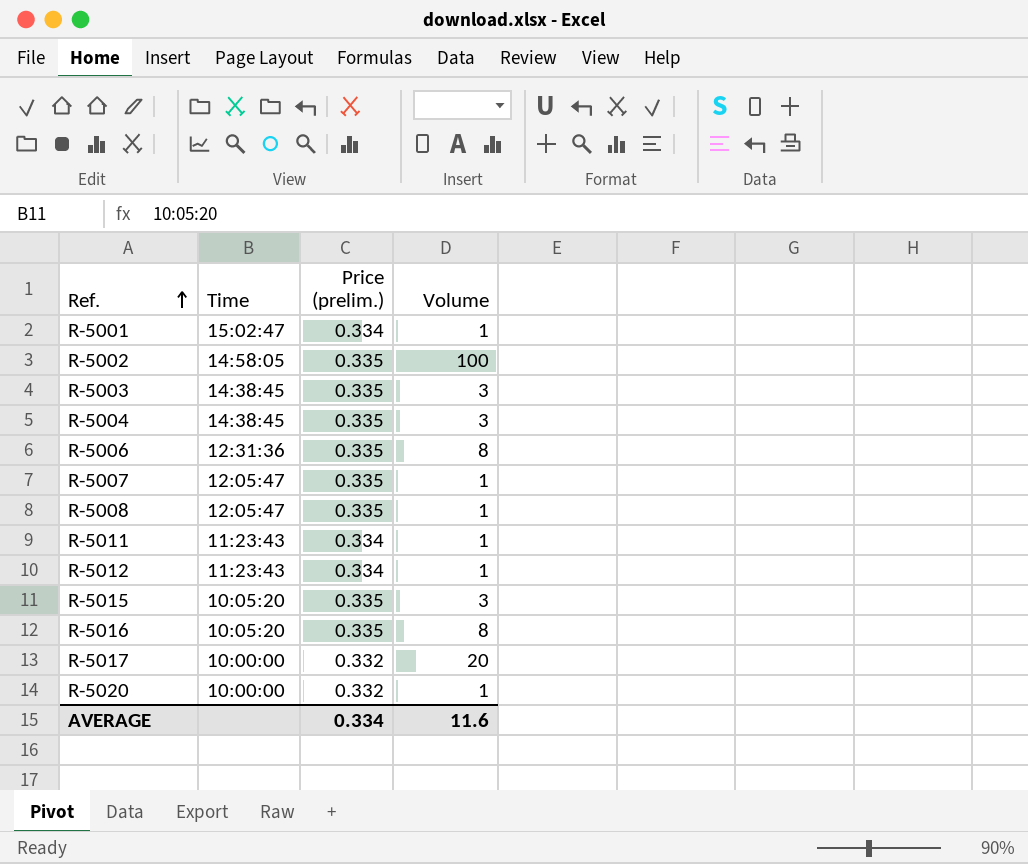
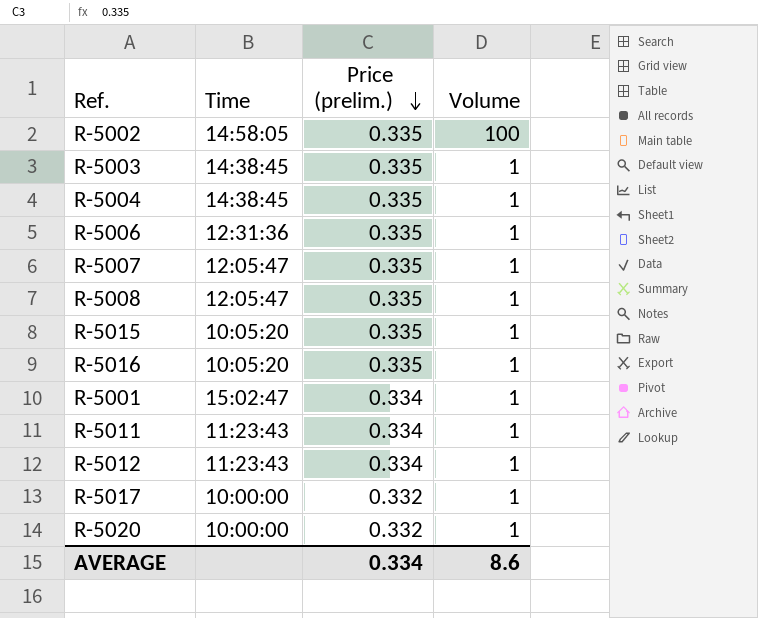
row order: Ref. ascending -> Price (prelim.) descending
R-5003 | Volume: 3 -> 1
R-5004 | Volume: 3 -> 1
R-5006 | Volume: 8 -> 1
R-5015 | Volume: 3 -> 1
R-5016 | Volume: 8 -> 1
R-5017 | Volume: 20 -> 1
AVERAGE | Volume: 11.6 -> 8.6

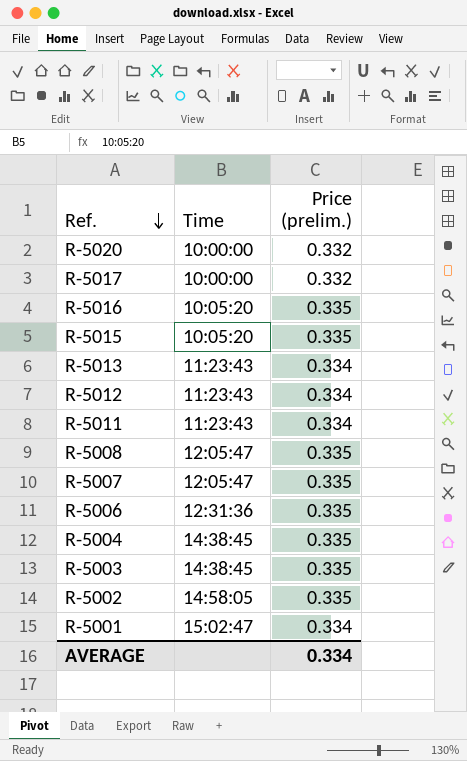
row order: Price (prelim.) descending -> Ref. descending
column Volume | position: 4 -> none
row R-5013: none -> 11:23:43 | 0.334

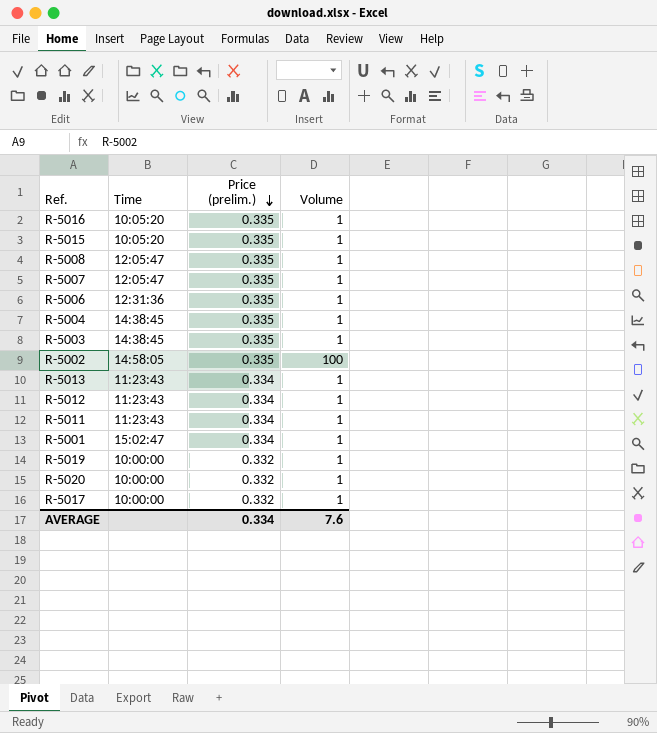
row order: Ref. descending -> Price (prelim.) descending
column Volume | position: none -> 4
row R-5019: none -> 10:00:00 | 0.332 | 1

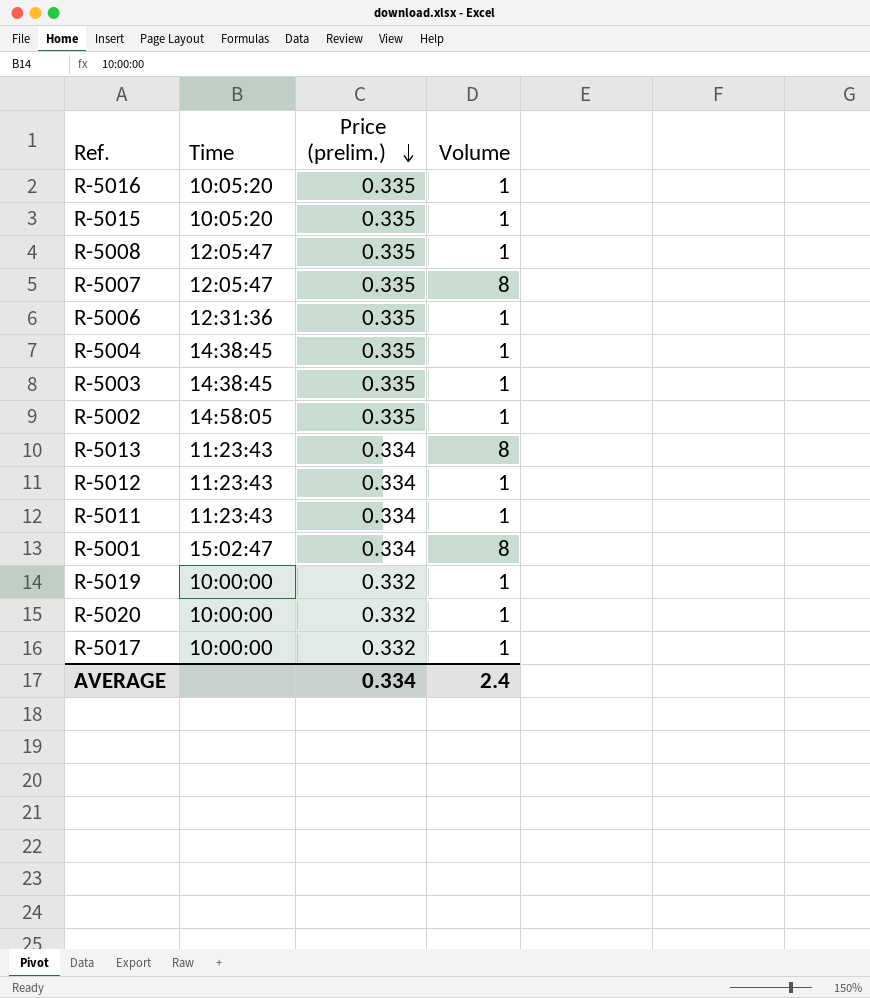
R-5007 | Volume: 1 -> 8
R-5002 | Volume: 100 -> 1
R-5013 | Volume: 1 -> 8
R-5001 | Volume: 1 -> 8
AVERAGE | Volume: 7.6 -> 2.4

